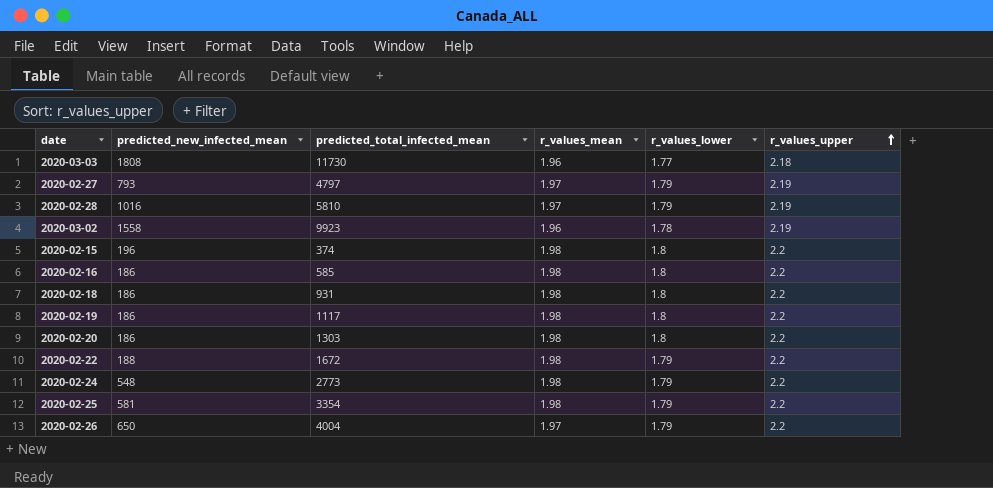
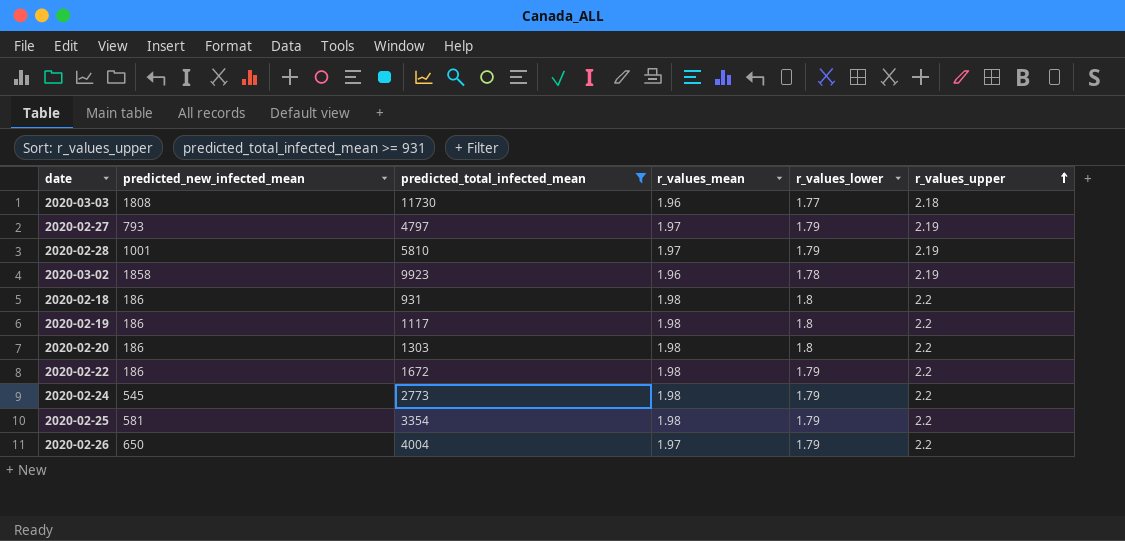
filter: none -> predicted_total_infected_mean >= 931
2020-02-28 | predicted_new_infected_mean: 1016 -> 1001
2020-03-02 | predicted_new_infected_mean: 1558 -> 1858
2020-02-22 | predicted_new_infected_mean: 188 -> 186
2020-02-24 | predicted_new_infected_mean: 548 -> 545

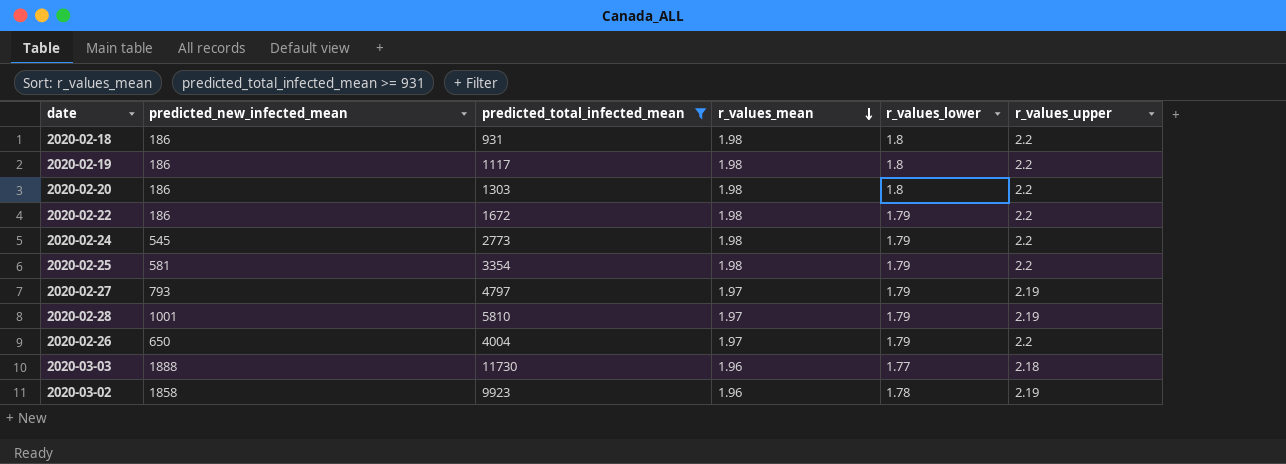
row order: r_values_upper ascending -> r_values_mean descending
2020-03-03 | predicted_new_infected_mean: 1808 -> 1888

